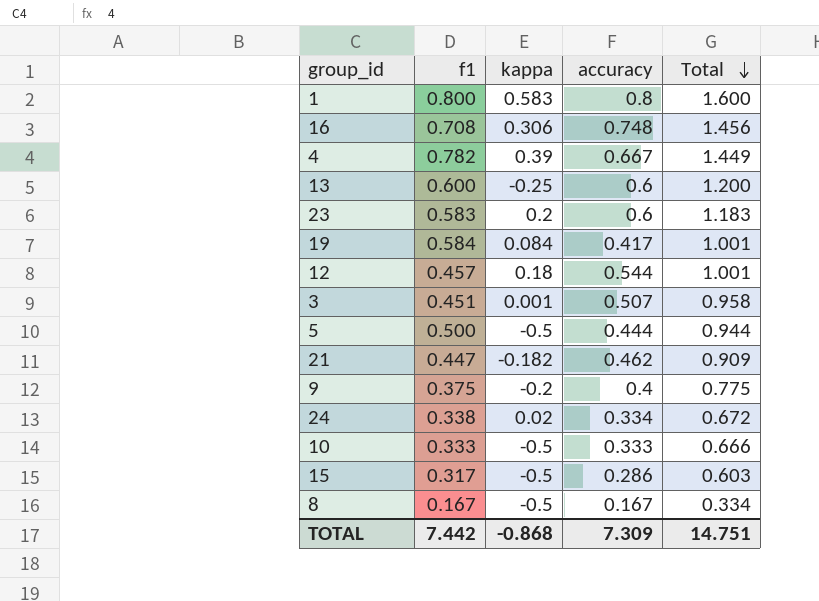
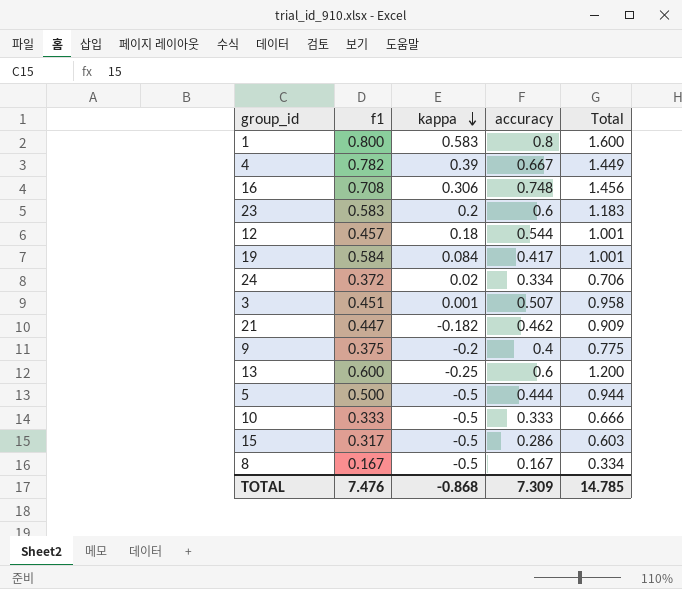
row order: Total descending -> kappa descending
24 | f1: 0.338 -> 0.372
24 | Total: 0.672 -> 0.706
TOTAL | f1: 7.442 -> 7.476
TOTAL | Total: 14.751 -> 14.785

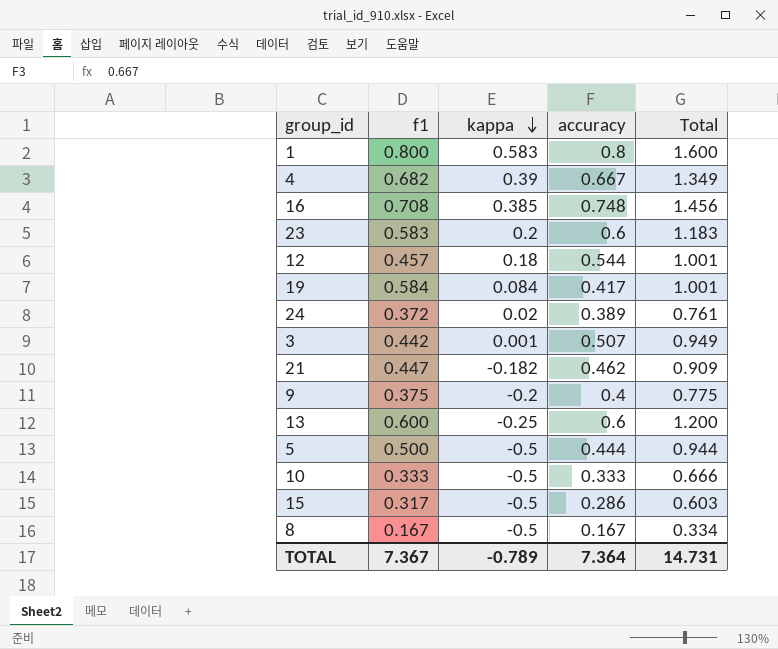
4 | f1: 0.782 -> 0.682
4 | Total: 1.449 -> 1.349
16 | kappa: 0.306 -> 0.385
24 | accuracy: 0.334 -> 0.389
24 | Total: 0.706 -> 0.761
3 | f1: 0.451 -> 0.442
3 | Total: 0.958 -> 0.949
TOTAL | f1: 7.476 -> 7.367
TOTAL | kappa: -0.868 -> -0.789
TOTAL | accuracy: 7.309 -> 7.364
TOTAL | Total: 14.785 -> 14.731

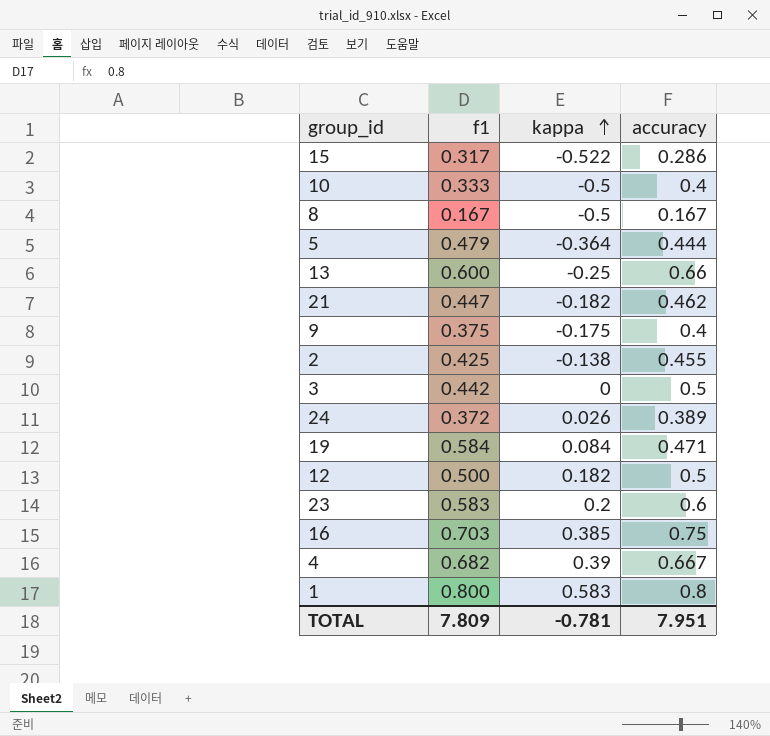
row order: kappa descending -> kappa ascending
column Total | formula: [f1] + [accuracy] -> none
15 | kappa: -0.5 -> -0.522
10 | accuracy: 0.333 -> 0.4
5 | f1: 0.500 -> 0.479
5 | kappa: -0.5 -> -0.364
13 | accuracy: 0.6 -> 0.66
9 | kappa: -0.2 -> -0.175
row 2: none -> 0.425 | -0.138 | 0.455
3 | kappa: 0.001 -> 0
3 | accuracy: 0.507 -> 0.5
24 | kappa: 0.02 -> 0.026
19 | accuracy: 0.417 -> 0.471
12 | f1: 0.457 -> 0.500
12 | kappa: 0.18 -> 0.182
12 | accuracy: 0.544 -> 0.5
16 | f1: 0.708 -> 0.703
16 | accuracy: 0.748 -> 0.75
TOTAL | f1: 7.367 -> 7.809
TOTAL | kappa: -0.789 -> -0.781
TOTAL | accuracy: 7.364 -> 7.951

